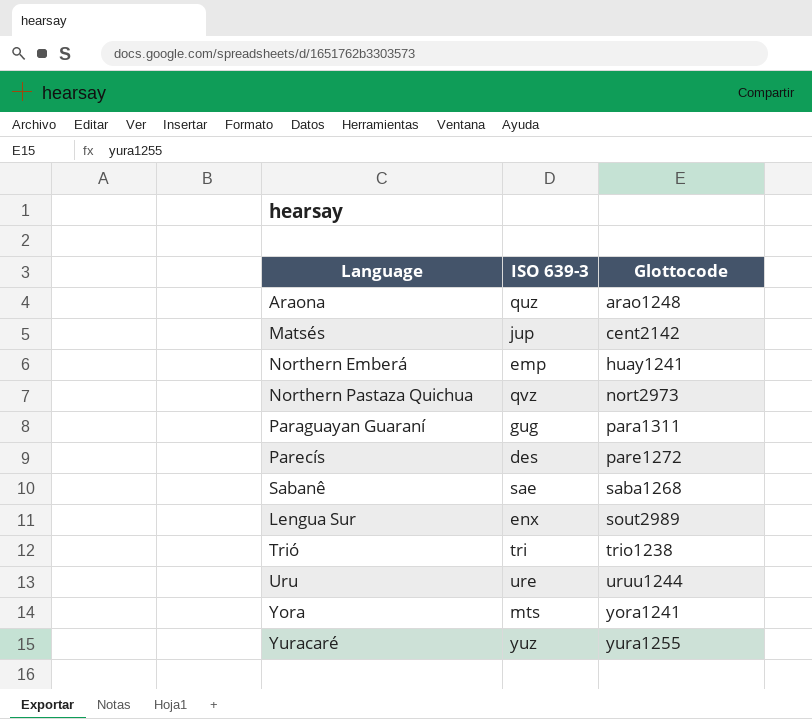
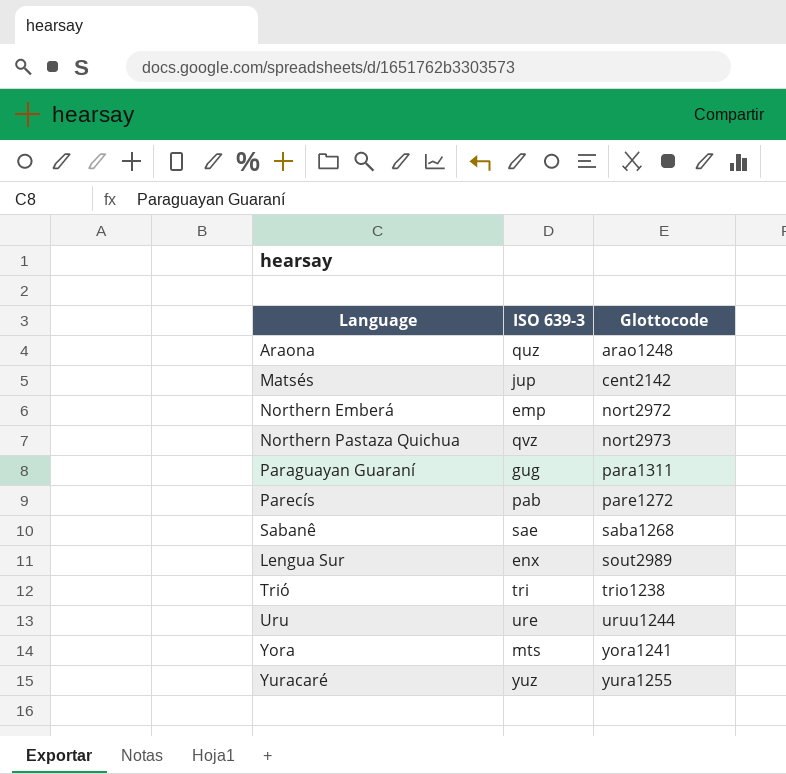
Northern Emberá | Glottocode: huay1241 -> nort2972
Parecís | ISO 639-3: des -> pab

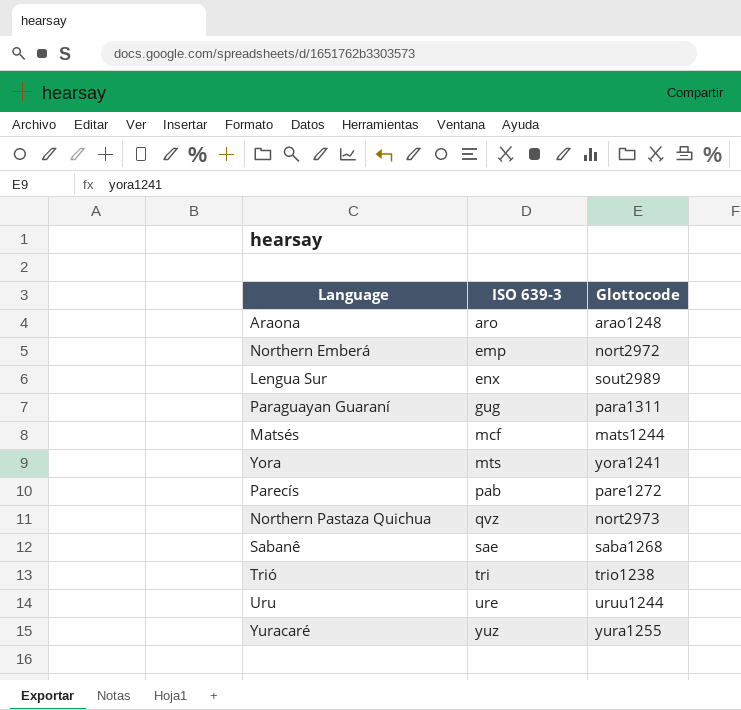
row order: Glottocode ascending -> ISO 639-3 ascending
Araona | ISO 639-3: quz -> aro
Matsés | ISO 639-3: jup -> mcf
Matsés | Glottocode: cent2142 -> mats1244

